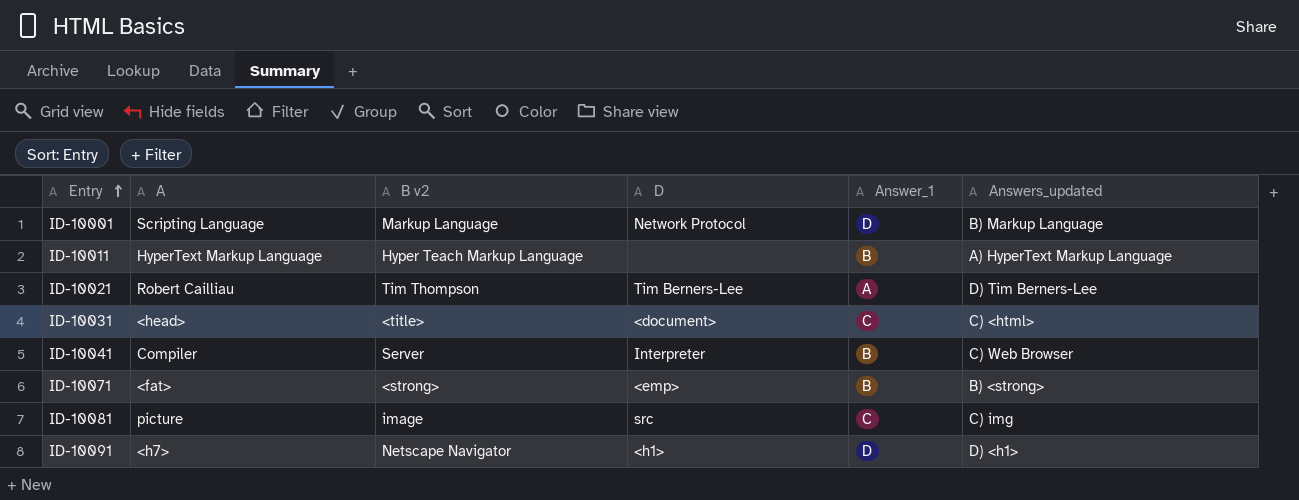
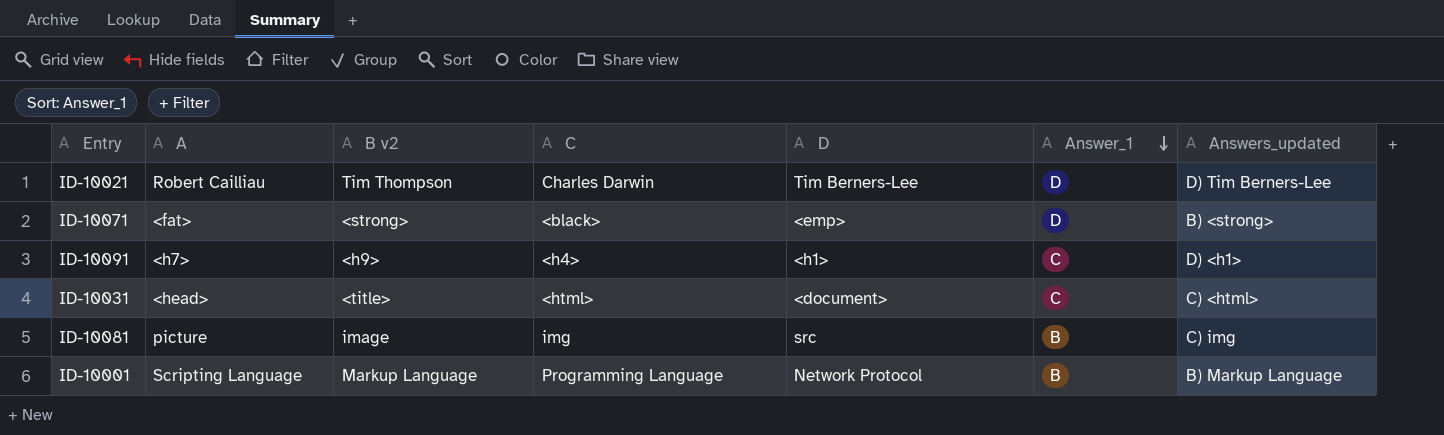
row order: Entry ascending -> Answer_1 descending
column C | position: none -> 4
row ID-10011: HyperText Markup Language | Hyper Teach Markup Language | none | B | A) HyperText Markup Language -> none
row ID-10041: Compiler | Server | Interpreter | B | C) Web Browser -> none
ID-10021 | Answer_1: A -> D
ID-10071 | Answer_1: B -> D
ID-10091 | B v2: Netscape Navigator -> <h9>
ID-10091 | Answer_1: D -> C
ID-10081 | Answer_1: C -> B
ID-10001 | Answer_1: D -> B

